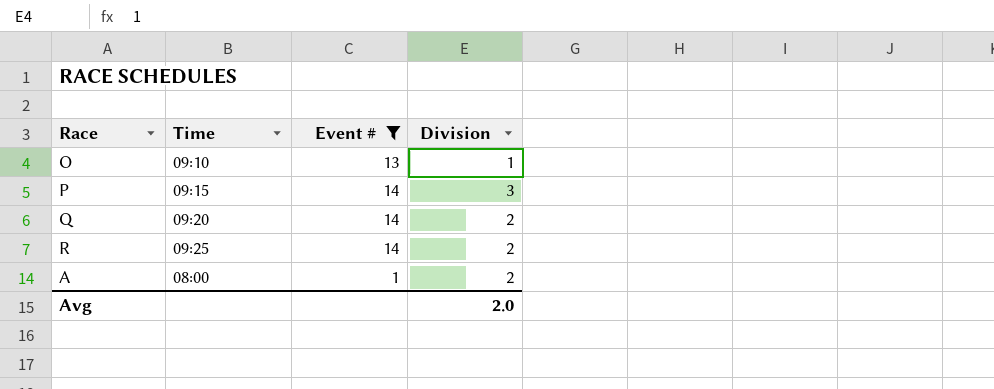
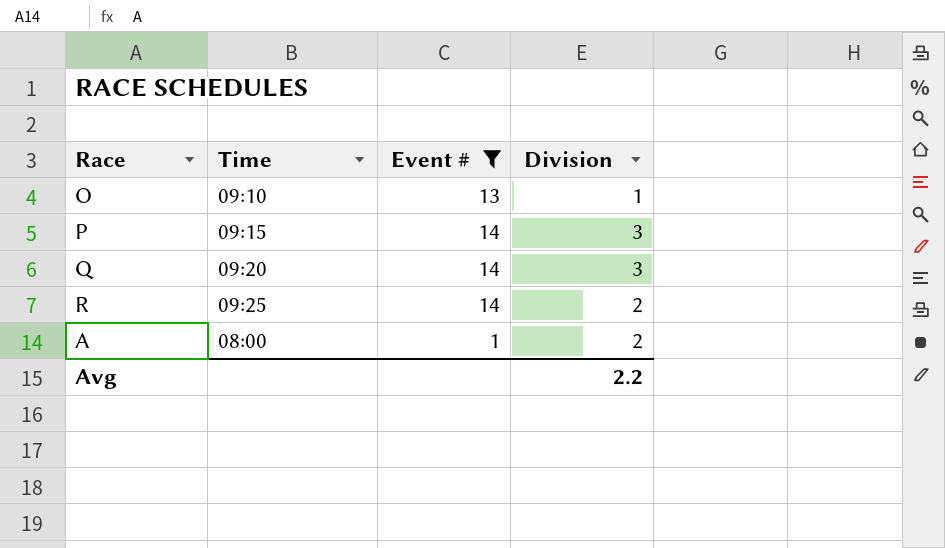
Q | Division: 2 -> 3
Avg | Division: 2.0 -> 2.2

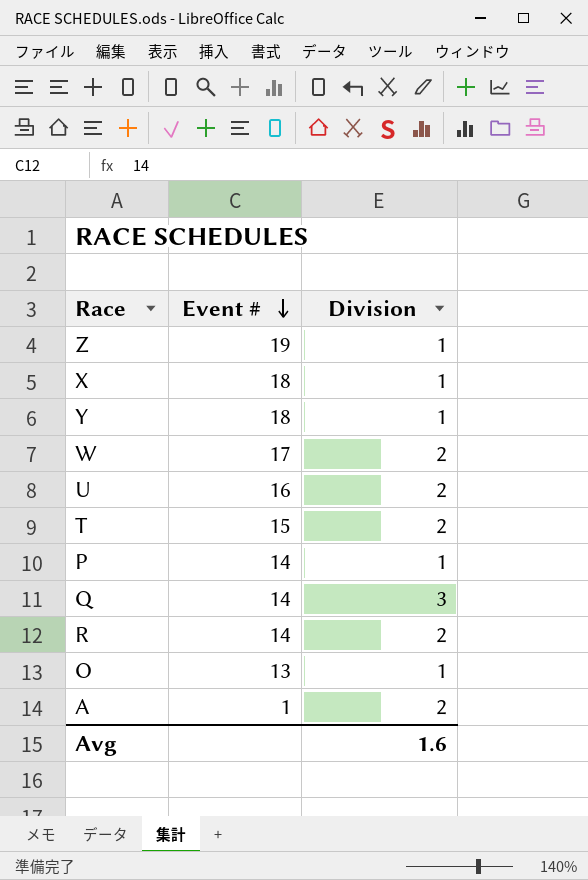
filter: Event # <= 14 -> none
row order: none -> Event # descending
column Time | position: 2 -> none
P | Division: 3 -> 1
Avg | Division: 2.2 -> 1.6

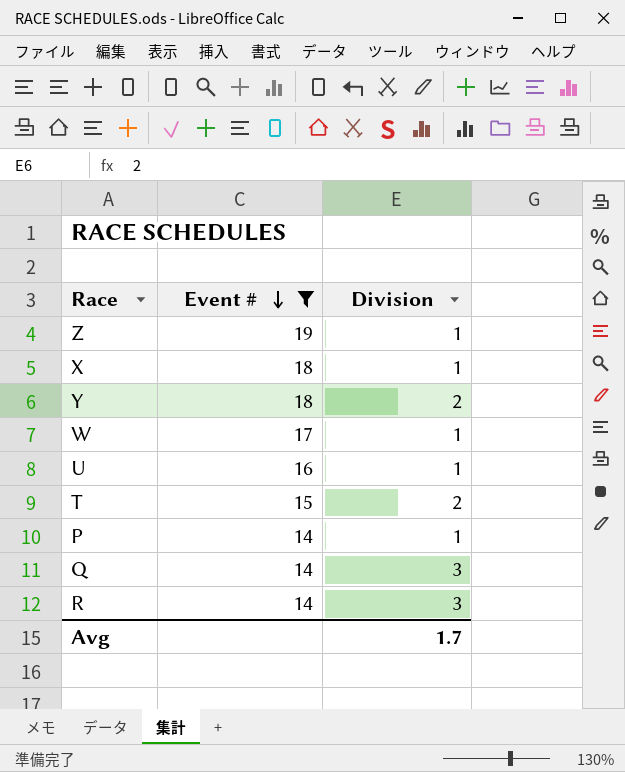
filter: none -> Event # >= 14
Y | Division: 1 -> 2
W | Division: 2 -> 1
U | Division: 2 -> 1
R | Division: 2 -> 3
Avg | Division: 1.6 -> 1.7

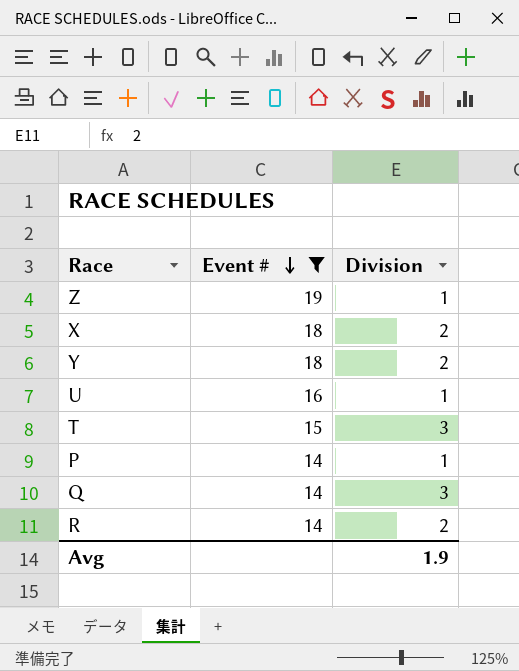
row W: 17 | 1 -> none
X | Division: 1 -> 2
T | Division: 2 -> 3
R | Division: 3 -> 2
Avg | Division: 1.7 -> 1.9

